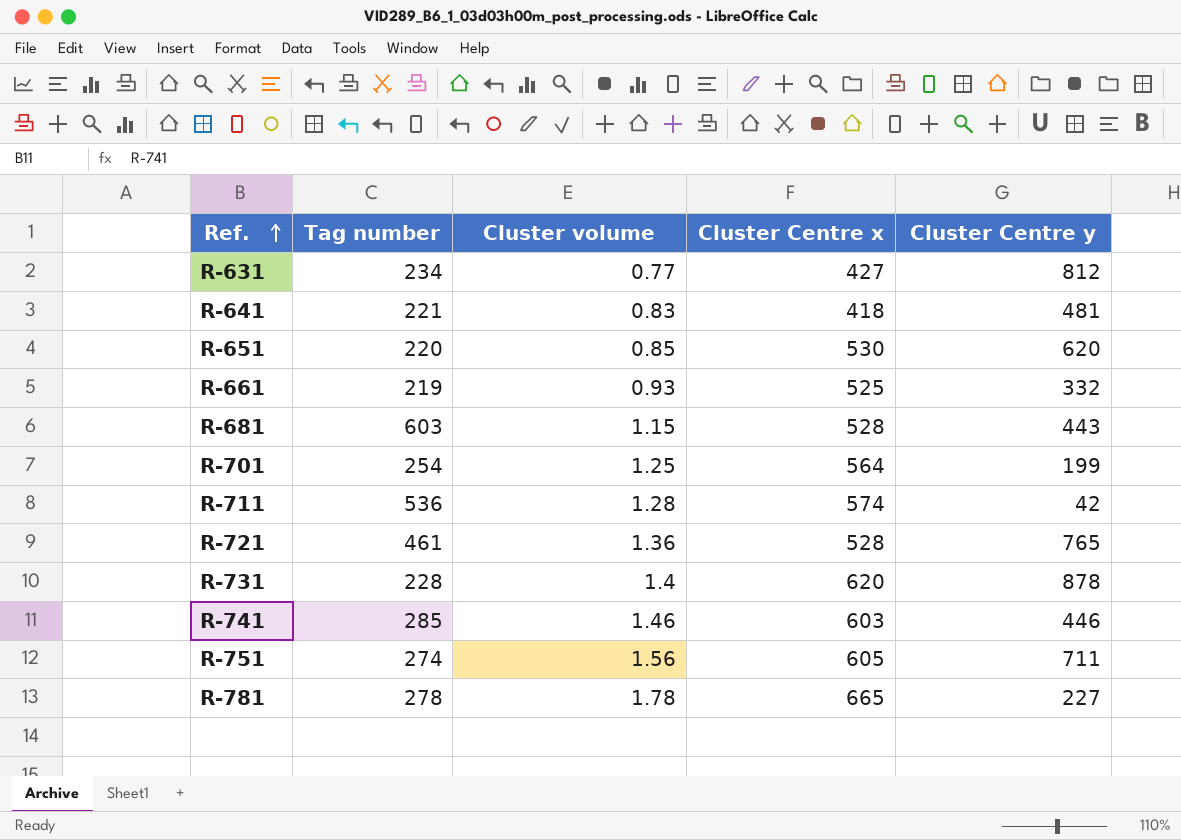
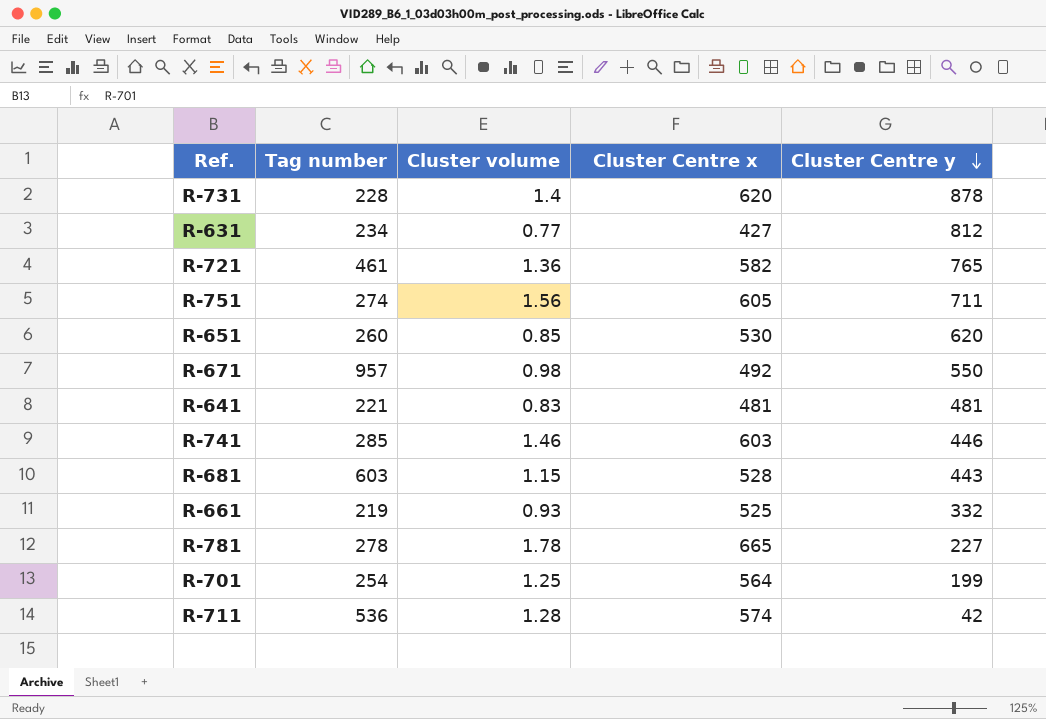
row order: Ref. ascending -> Cluster Centre y descending
R-721 | Cluster Centre x: 528 -> 582
R-651 | Tag number: 220 -> 260
row R-671: none -> 957 | 0.98 | 492 | 550
R-641 | Cluster Centre x: 418 -> 481

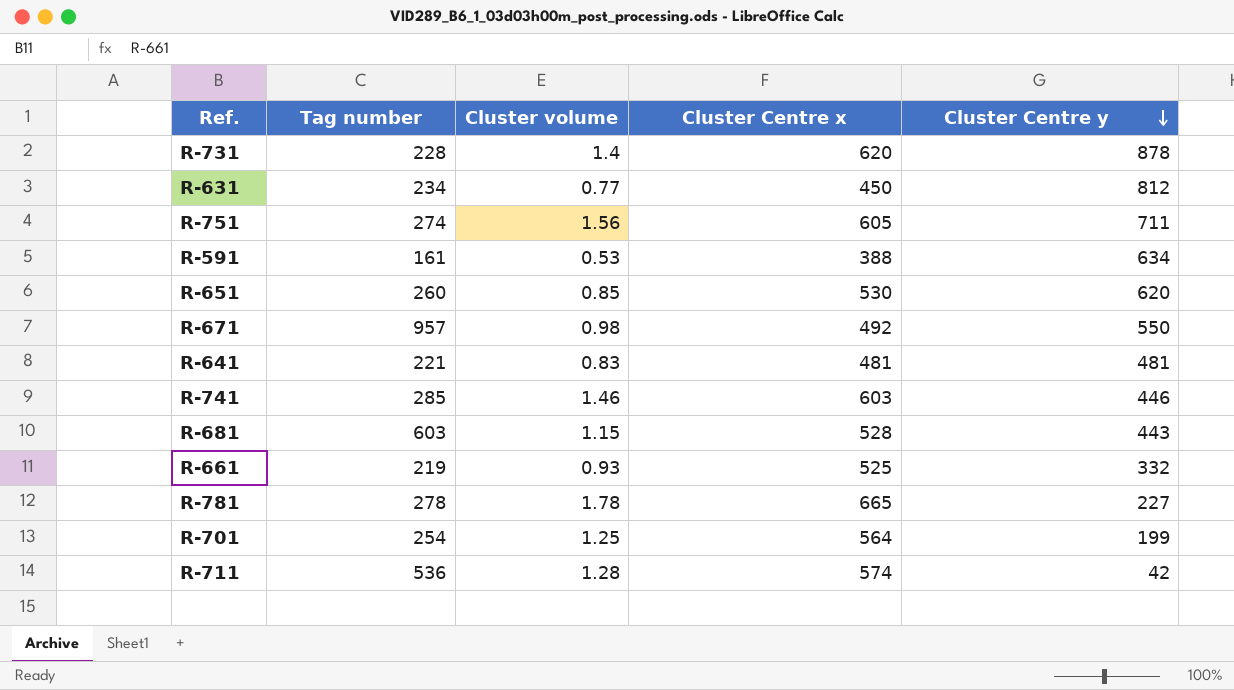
row R-721: 461 | 1.36 | 582 | 765 -> none
R-631 | Cluster Centre x: 427 -> 450
row R-591: none -> 161 | 0.53 | 388 | 634

